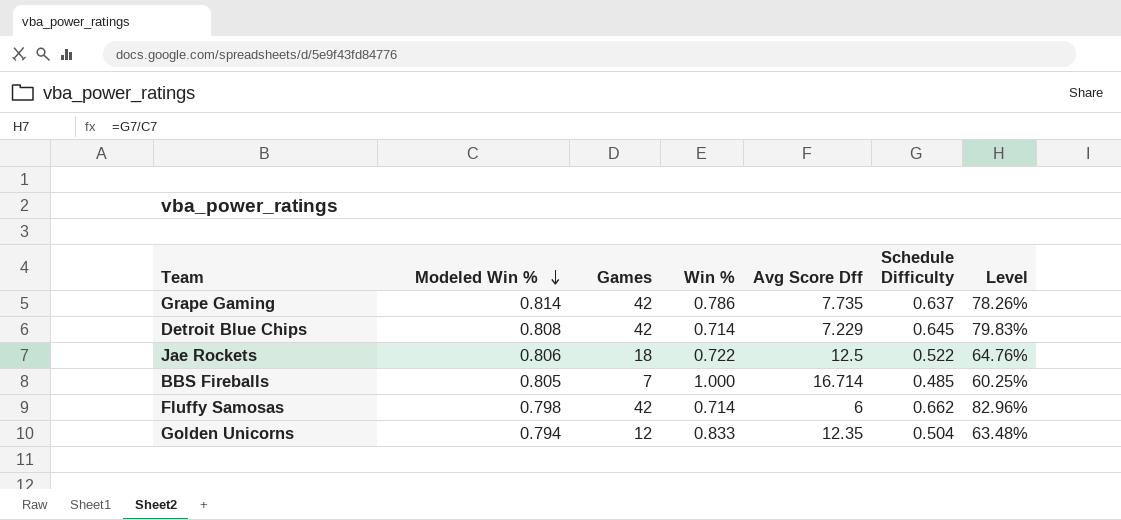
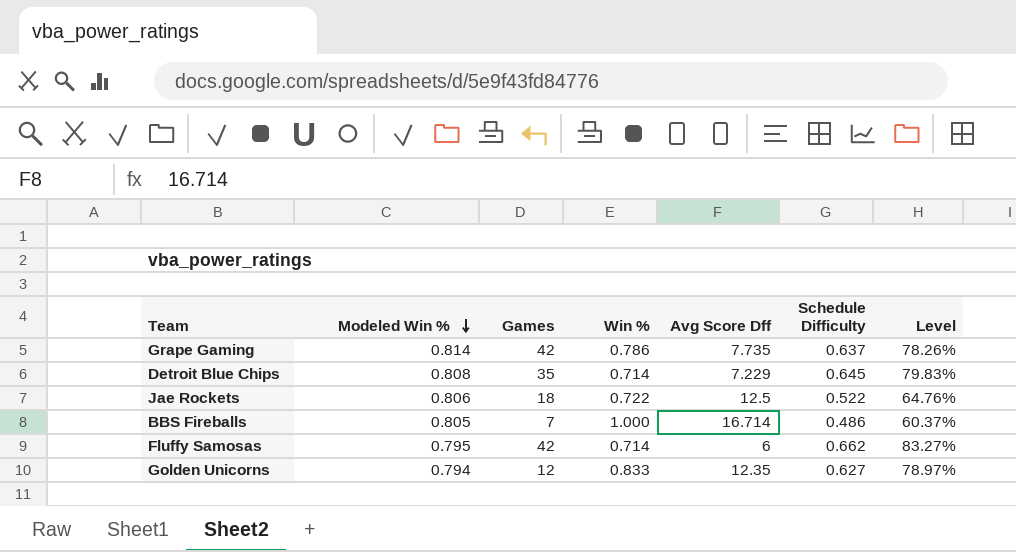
Detroit Blue Chips | Games: 42 -> 35
BBS Fireballs | Schedule Difficulty: 0.485 -> 0.486
BBS Fireballs | Level: 60.25% -> 60.37%
Fluffy Samosas | Modeled Win %: 0.798 -> 0.795
Fluffy Samosas | Level: 82.96% -> 83.27%
Golden Unicorns | Schedule Difficulty: 0.504 -> 0.627
Golden Unicorns | Level: 63.48% -> 78.97%

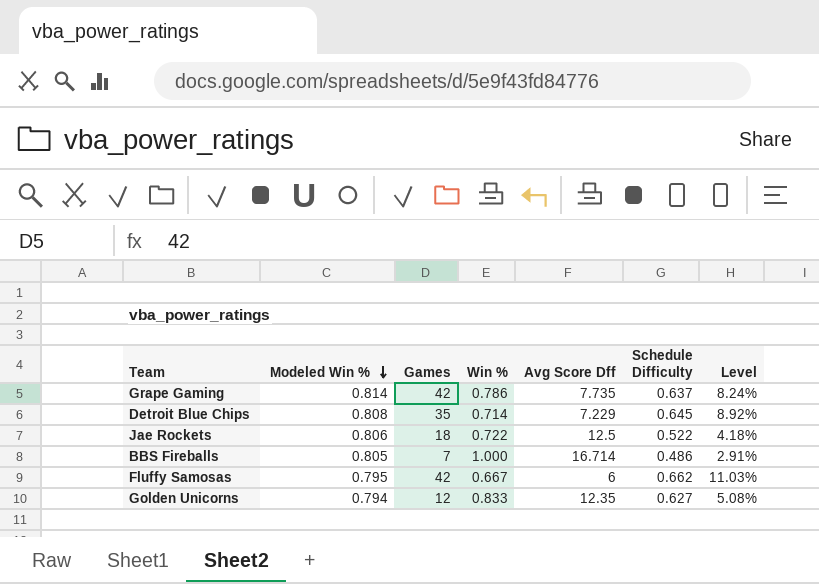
column Level | formula: [Schedule Difficulty] / [Modeled Win %] -> [Schedule Difficulty] / [Avg Score Dff]
Fluffy Samosas | Win %: 0.714 -> 0.667

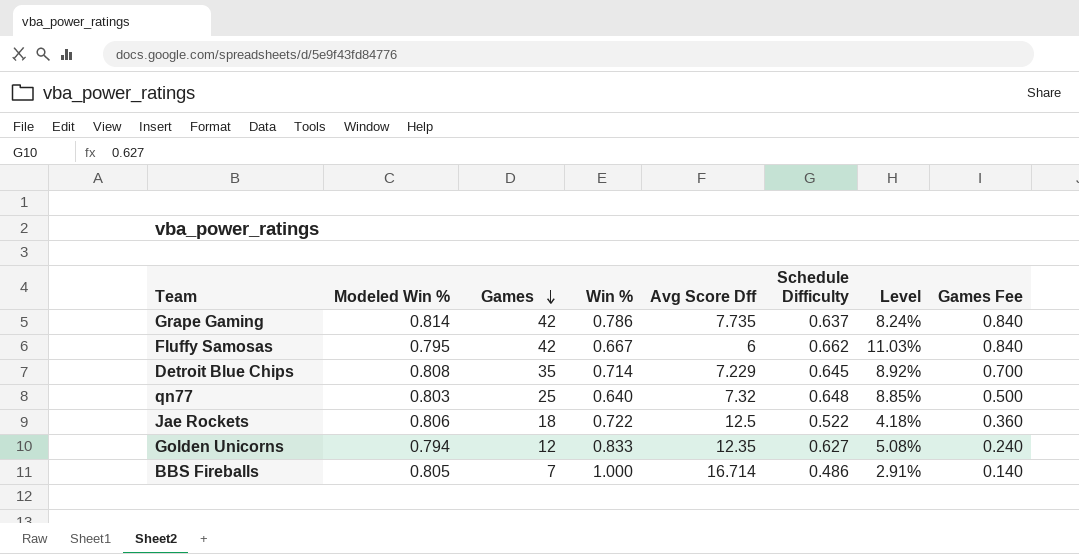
row order: Modeled Win % descending -> Games descending
column Games Fee | formula: none -> [Games] * 0.02
row qn77: none -> 0.803 | 25 | 0.640 | 7.32 | 0.648 | 8.85% | 0.500

